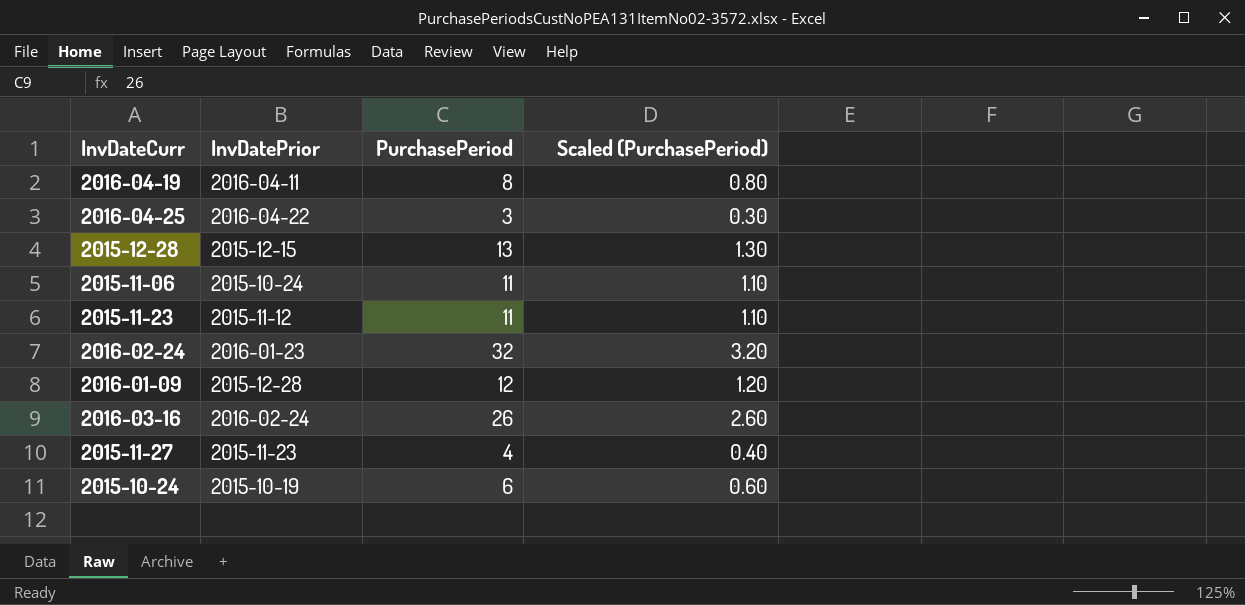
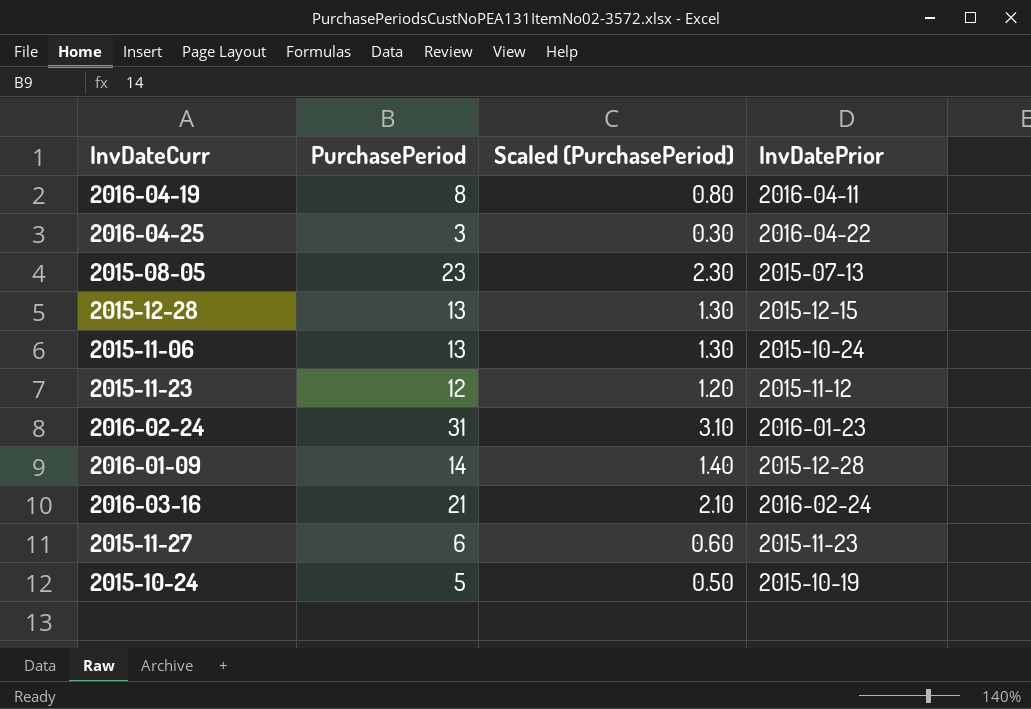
column InvDatePrior | position: 2 -> 4
row 2015-08-05: none -> 23 | 2.30 | 2015-07-13
2015-11-06 | PurchasePeriod: 11 -> 13
2015-11-06 | Scaled (PurchasePeriod): 1.10 -> 1.30
2015-11-23 | PurchasePeriod: 11 -> 12
2015-11-23 | Scaled (PurchasePeriod): 1.10 -> 1.20
2016-02-24 | PurchasePeriod: 32 -> 31
2016-02-24 | Scaled (PurchasePeriod): 3.20 -> 3.10
2016-01-09 | PurchasePeriod: 12 -> 14
2016-01-09 | Scaled (PurchasePeriod): 1.20 -> 1.40
2016-03-16 | PurchasePeriod: 26 -> 21
2016-03-16 | Scaled (PurchasePeriod): 2.60 -> 2.10
2015-11-27 | PurchasePeriod: 4 -> 6
2015-11-27 | Scaled (PurchasePeriod): 0.40 -> 0.60
2015-10-24 | PurchasePeriod: 6 -> 5
2015-10-24 | Scaled (PurchasePeriod): 0.60 -> 0.50

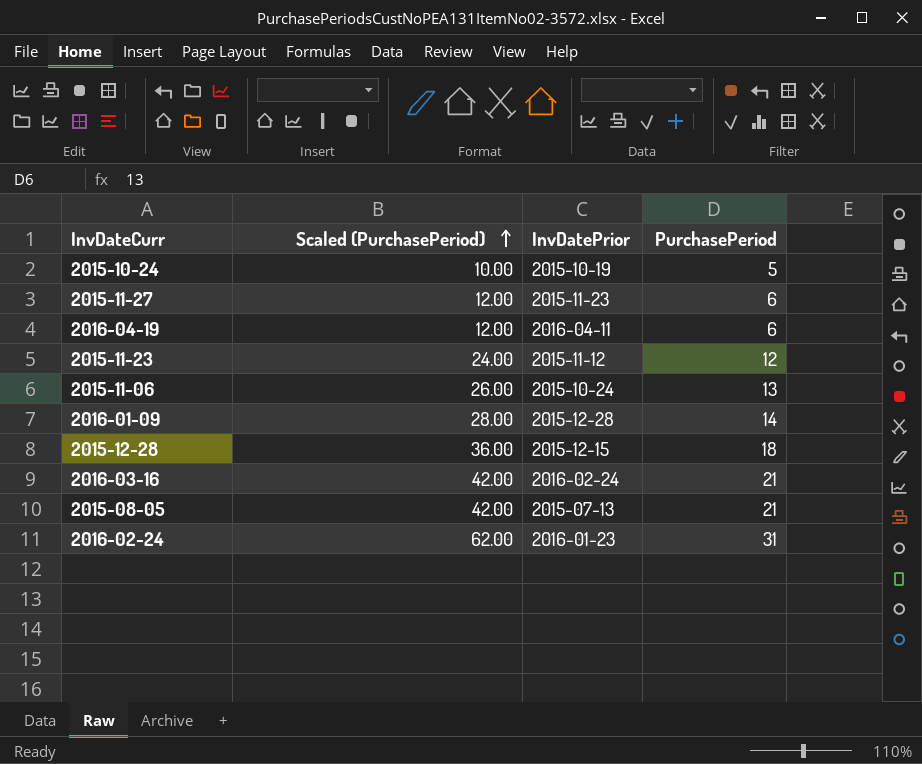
row order: none -> Scaled (PurchasePeriod) ascending
column Scaled (PurchasePeriod) | formula: [PurchasePeriod] * 0.1 -> [PurchasePeriod] * 2
column PurchasePeriod | position: 2 -> 4
row 2016-04-25: 3 | 0.30 | 2016-04-22 -> none
2016-04-19 | PurchasePeriod: 8 -> 6
2015-12-28 | PurchasePeriod: 13 -> 18
2015-08-05 | PurchasePeriod: 23 -> 21

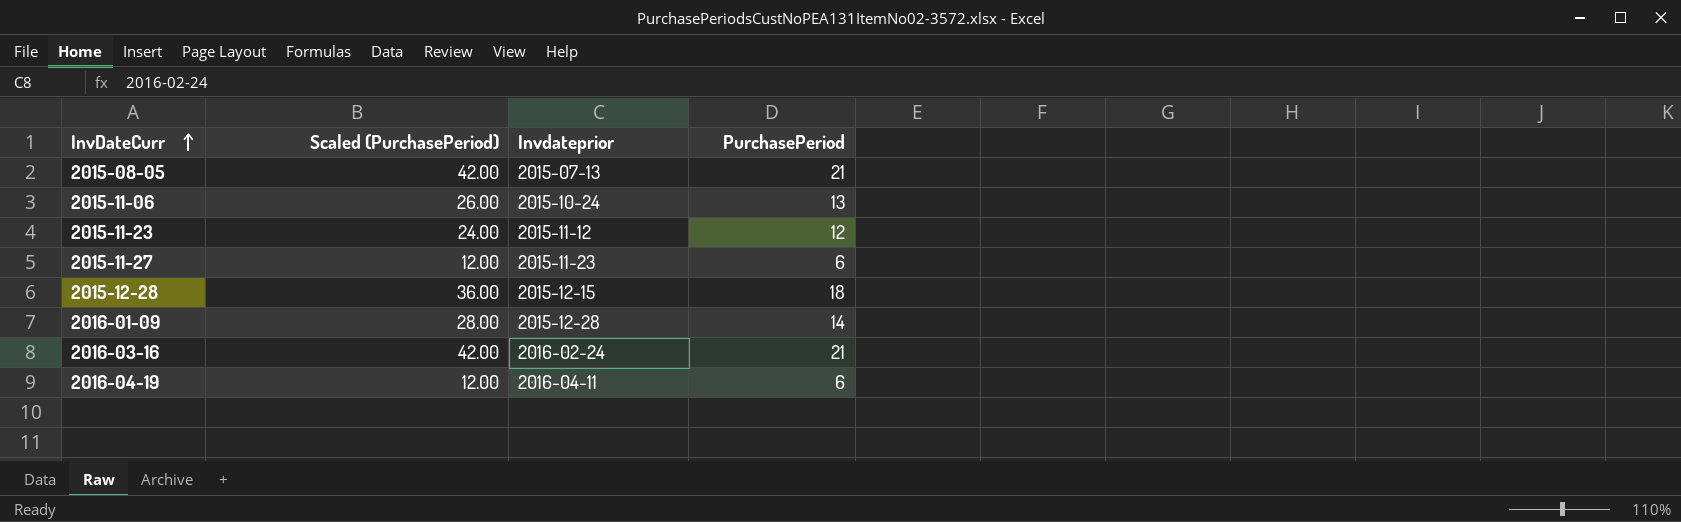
row order: Scaled (PurchasePeriod) ascending -> InvDateCurr ascending
column name: InvDatePrior -> Invdateprior
row 2015-10-24: 10.00 | 2015-10-19 | 5 -> none
row 2016-02-24: 62.00 | 2016-01-23 | 31 -> none

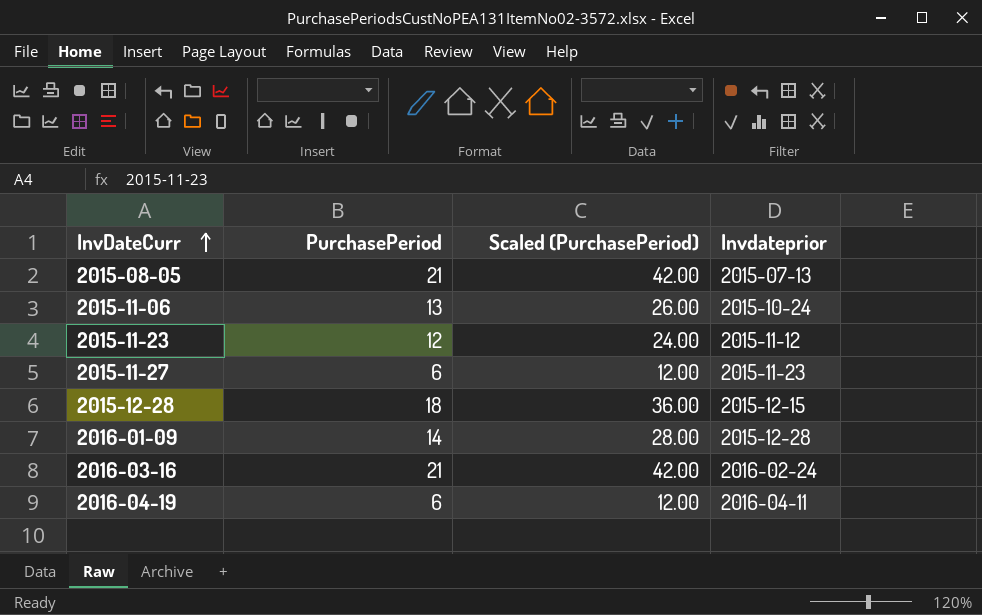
column PurchasePeriod | position: 4 -> 2

